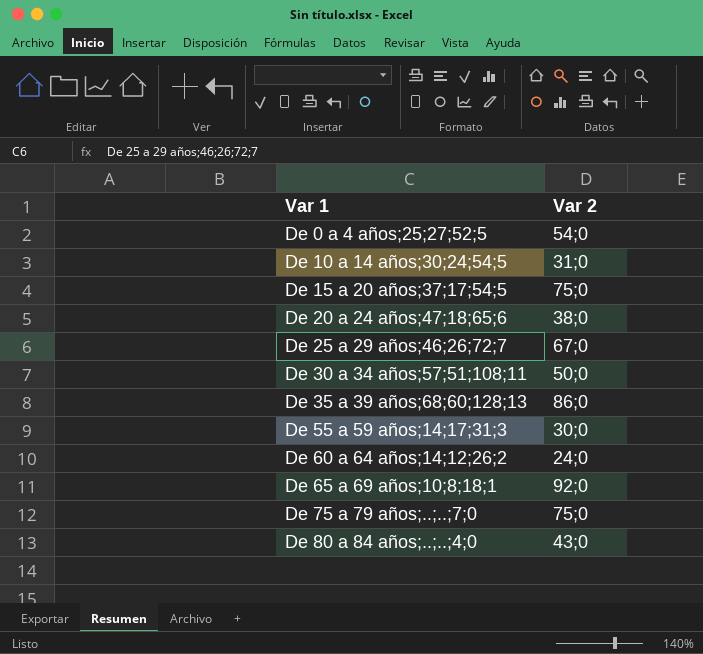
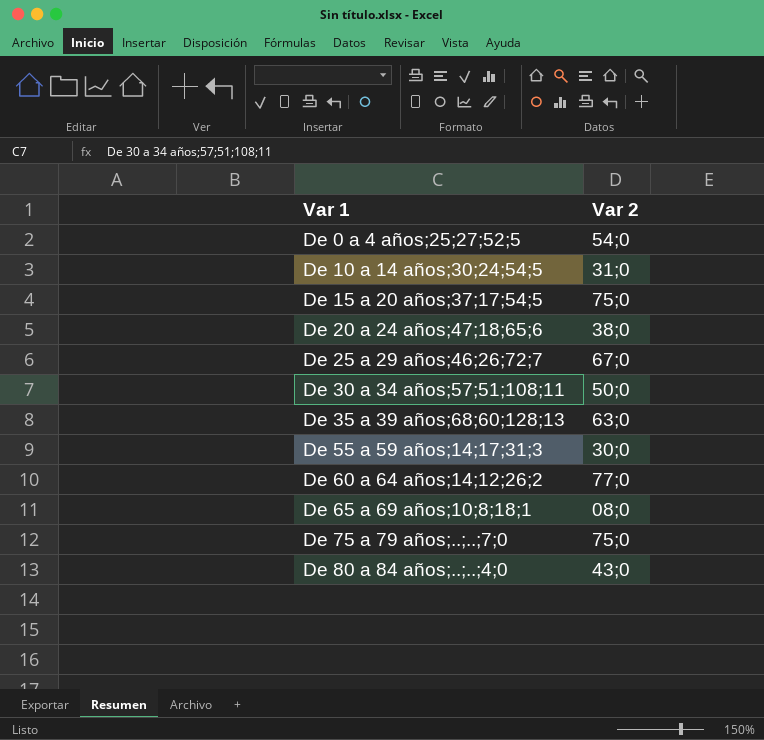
De 35 a 39 años;68;60;128;13 | Var 2: 86;0 -> 63;0
De 60 a 64 años;14;12;26;2 | Var 2: 24;0 -> 77;0
De 65 a 69 años;10;8;18;1 | Var 2: 92;0 -> 08;0

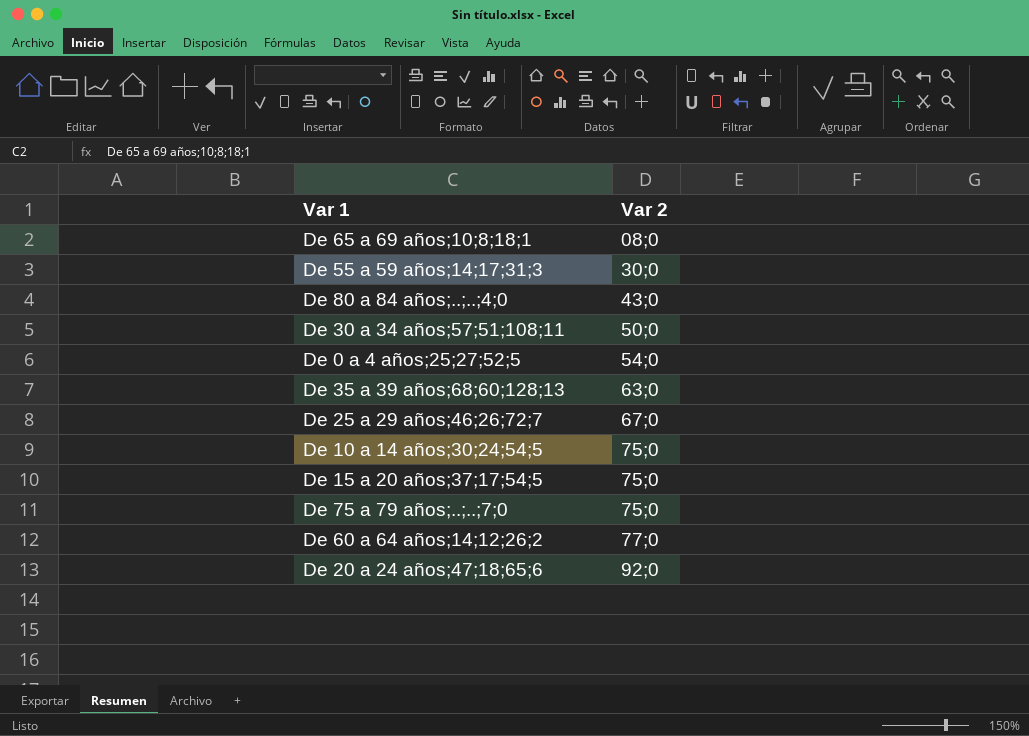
row order: Var 1 ascending -> Var 2 ascending
De 10 a 14 años;30;24;54;5 | Var 2: 31;0 -> 75;0
De 20 a 24 años;47;18;65;6 | Var 2: 38;0 -> 92;0

